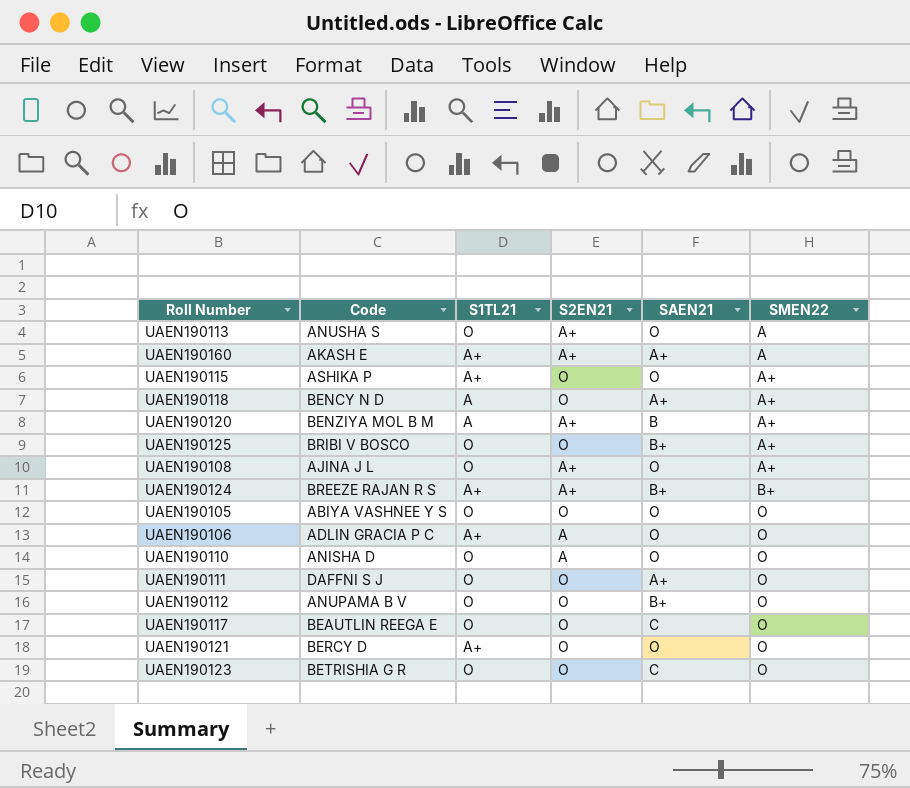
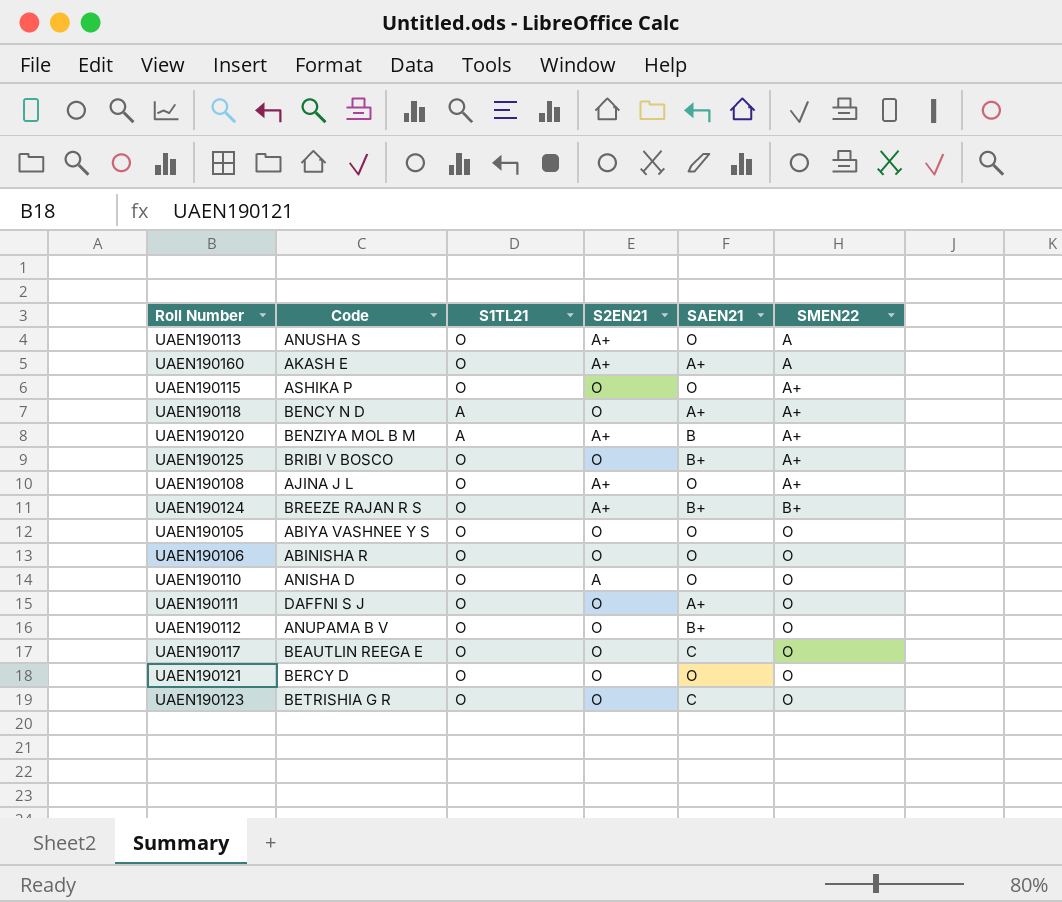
UAEN190160 | S1TL21: A+ -> O
UAEN190115 | S1TL21: A+ -> O
UAEN190124 | S1TL21: A+ -> O
UAEN190106 | Code: ADLIN GRACIA P C -> ABINISHA R
UAEN190106 | S1TL21: A+ -> O
UAEN190106 | S2EN21: A -> O
UAEN190121 | S1TL21: A+ -> O

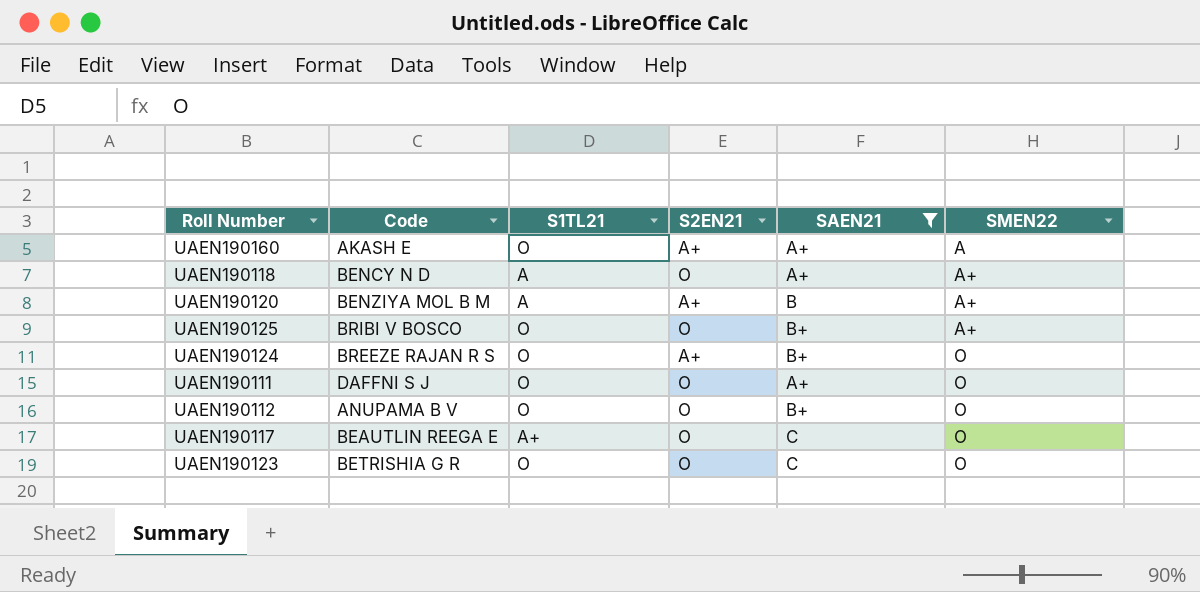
filter: none -> SAEN21 != O
UAEN190124 | SMEN22: B+ -> O
UAEN190117 | S1TL21: O -> A+

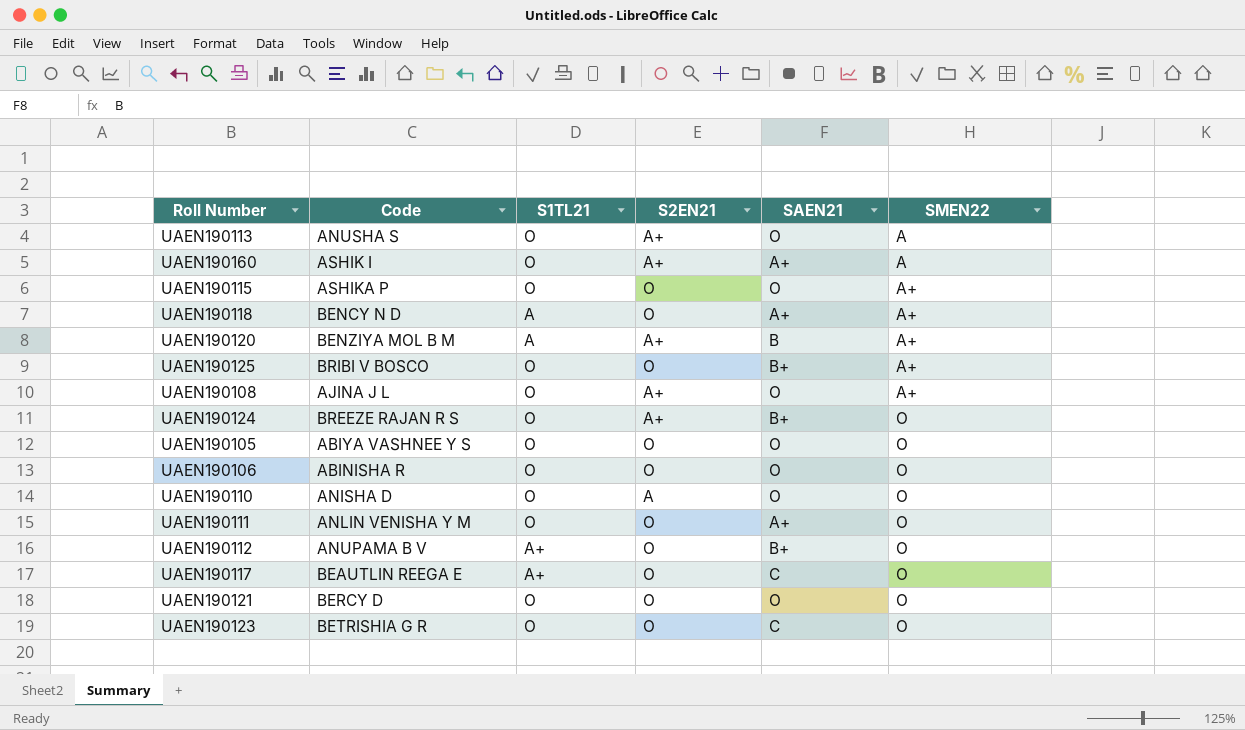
filter: SAEN21 != O -> none
UAEN190160 | Code: AKASH E -> ASHIK I
UAEN190111 | Code: DAFFNI S J -> ANLIN VENISHA Y M
UAEN190112 | S1TL21: O -> A+

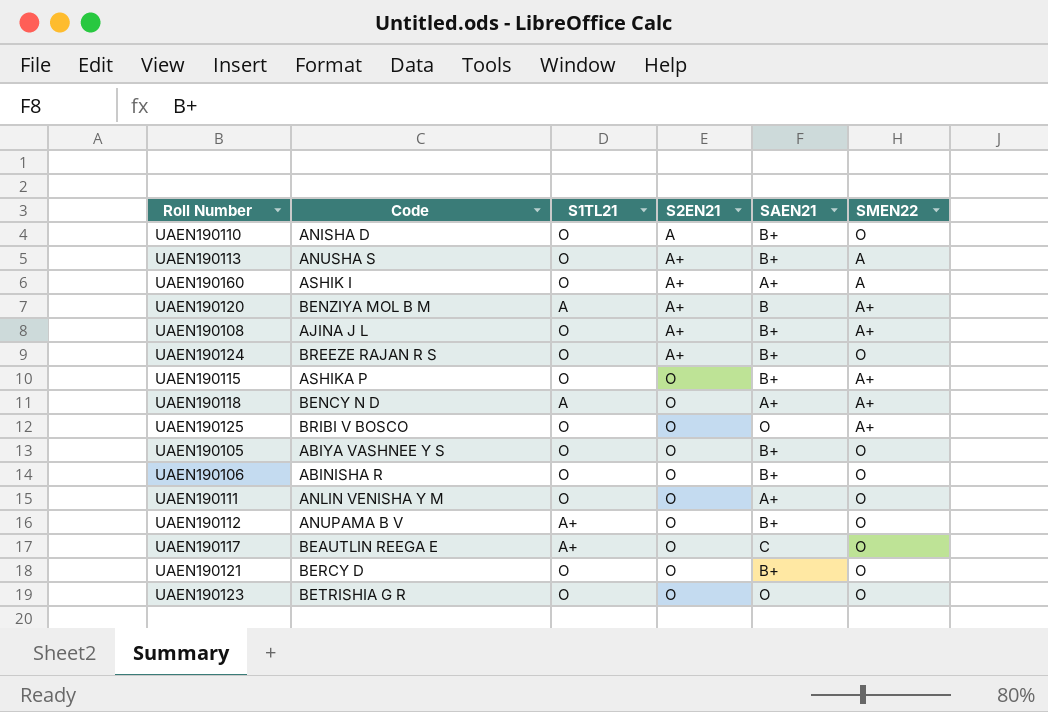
row order: SMEN22 ascending -> S2EN21 ascending
UAEN190110 | SAEN21: O -> B+
UAEN190113 | SAEN21: O -> B+
UAEN190108 | SAEN21: O -> B+
UAEN190115 | SAEN21: O -> B+
UAEN190125 | SAEN21: B+ -> O
UAEN190105 | SAEN21: O -> B+
UAEN190106 | SAEN21: O -> B+
UAEN190121 | SAEN21: O -> B+
UAEN190123 | SAEN21: C -> O

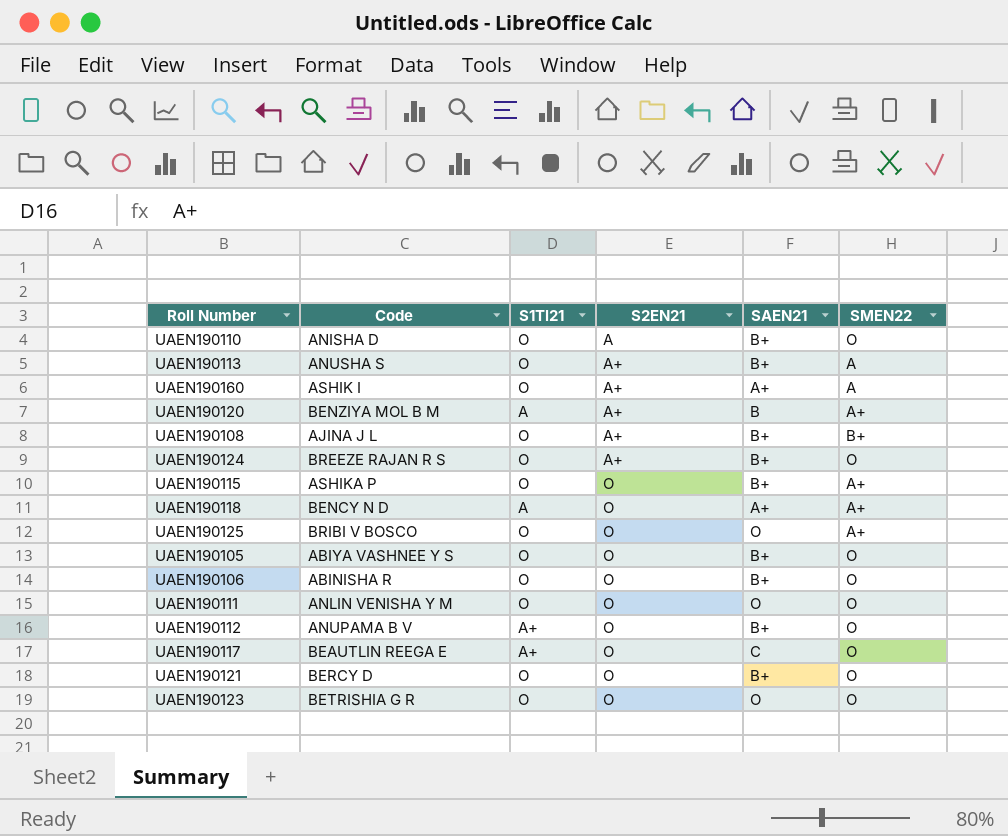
column name: S1TL21 -> S1Tl21
UAEN190108 | SMEN22: A+ -> B+
UAEN190111 | SAEN21: A+ -> O

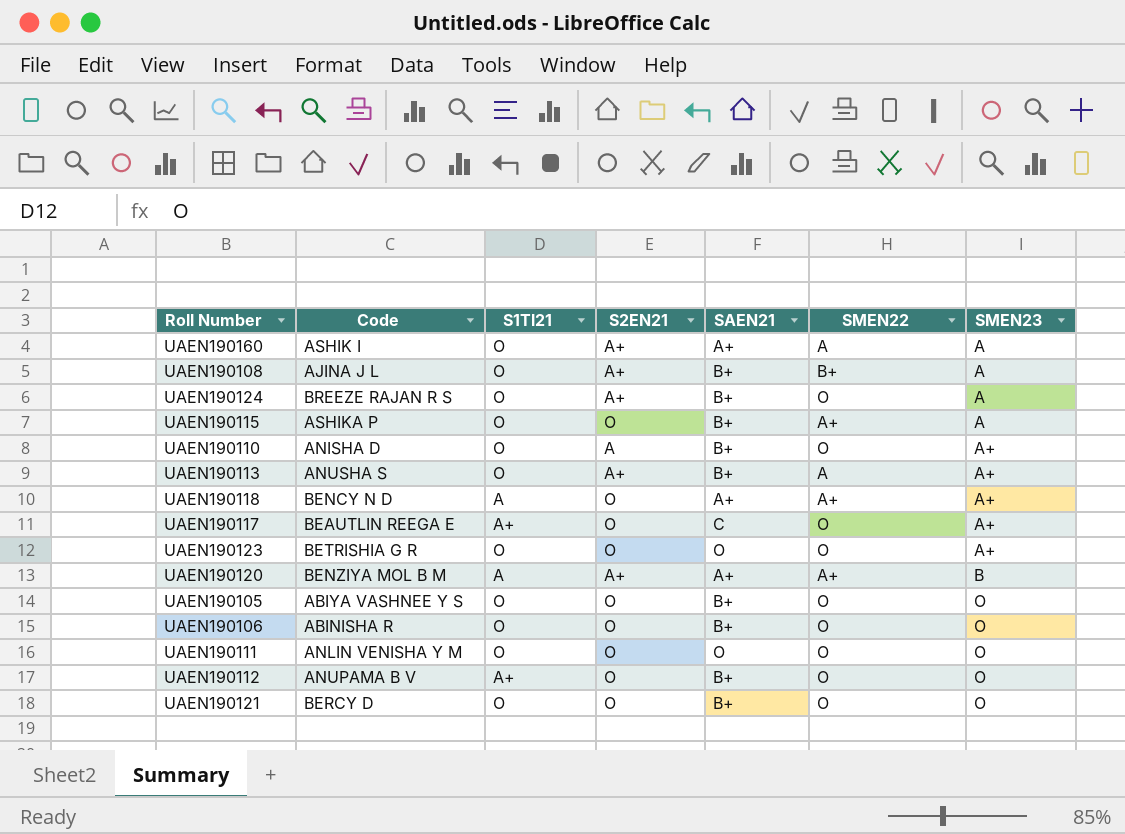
row order: S2EN21 ascending -> SMEN23 ascending
column SMEN23 | position: none -> 7
row UAEN190125: BRIBI V BOSCO | O | O | O | A+ -> none
UAEN190120 | SAEN21: B -> A+

